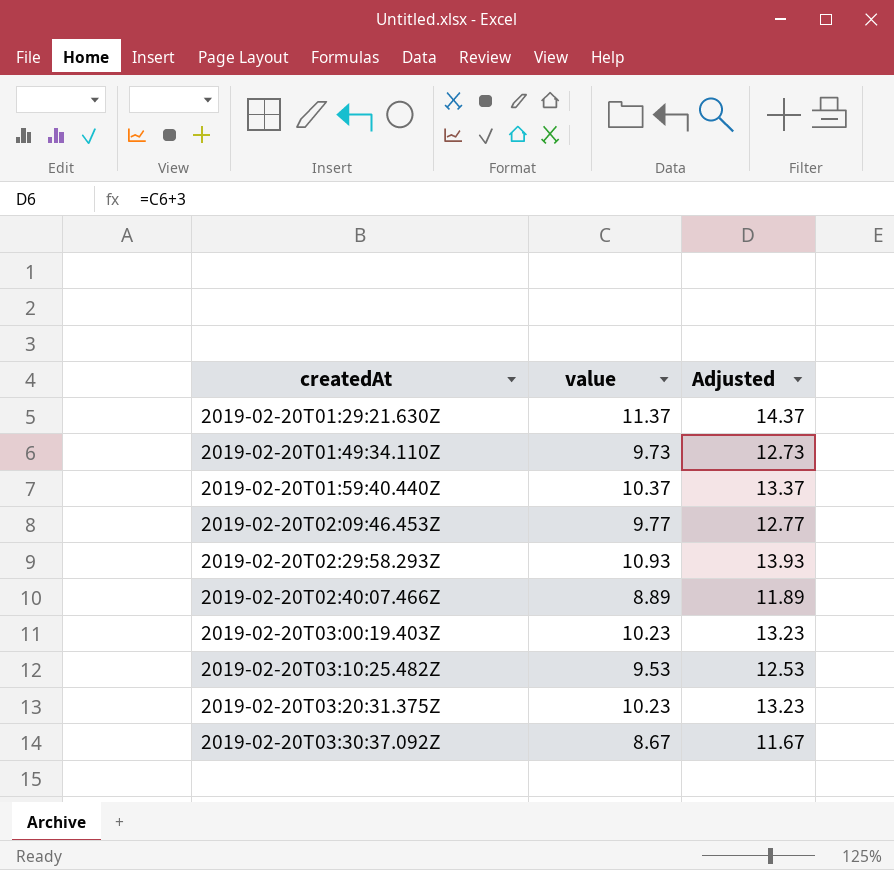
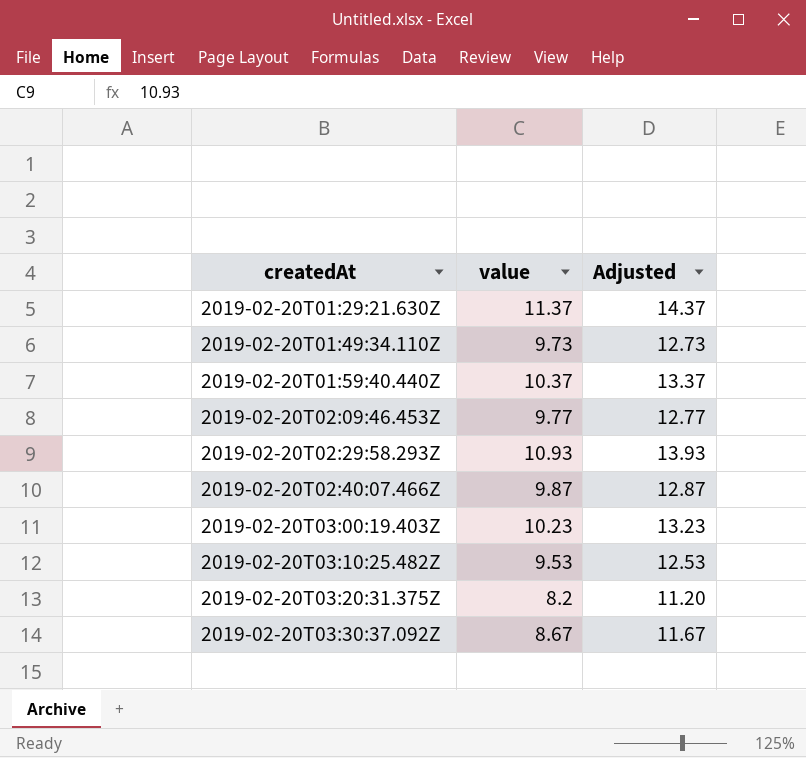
2019-02-20T02:40:07.466Z | value: 8.89 -> 9.87
2019-02-20T02:40:07.466Z | Adjusted: 11.89 -> 12.87
2019-02-20T03:20:31.375Z | value: 10.23 -> 8.2
2019-02-20T03:20:31.375Z | Adjusted: 13.23 -> 11.20

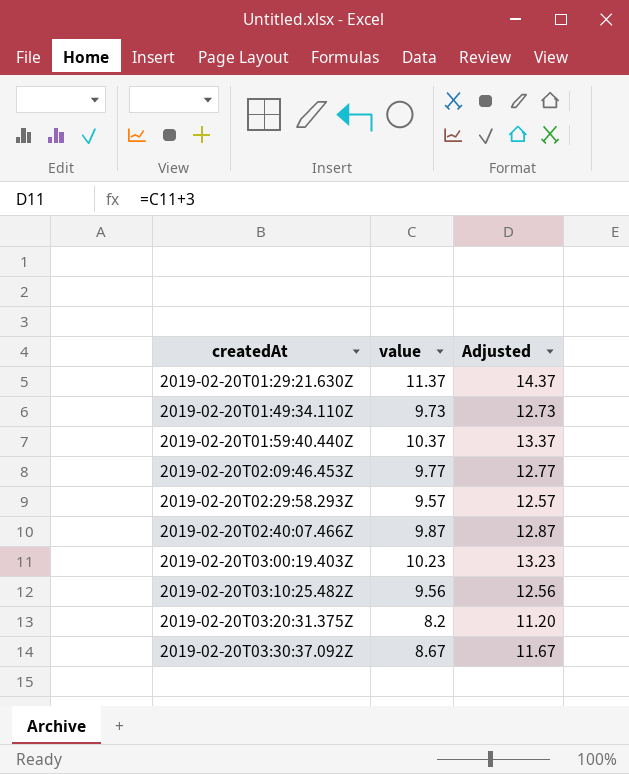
2019-02-20T02:29:58.293Z | value: 10.93 -> 9.57
2019-02-20T02:29:58.293Z | Adjusted: 13.93 -> 12.57
2019-02-20T03:10:25.482Z | value: 9.53 -> 9.56
2019-02-20T03:10:25.482Z | Adjusted: 12.53 -> 12.56

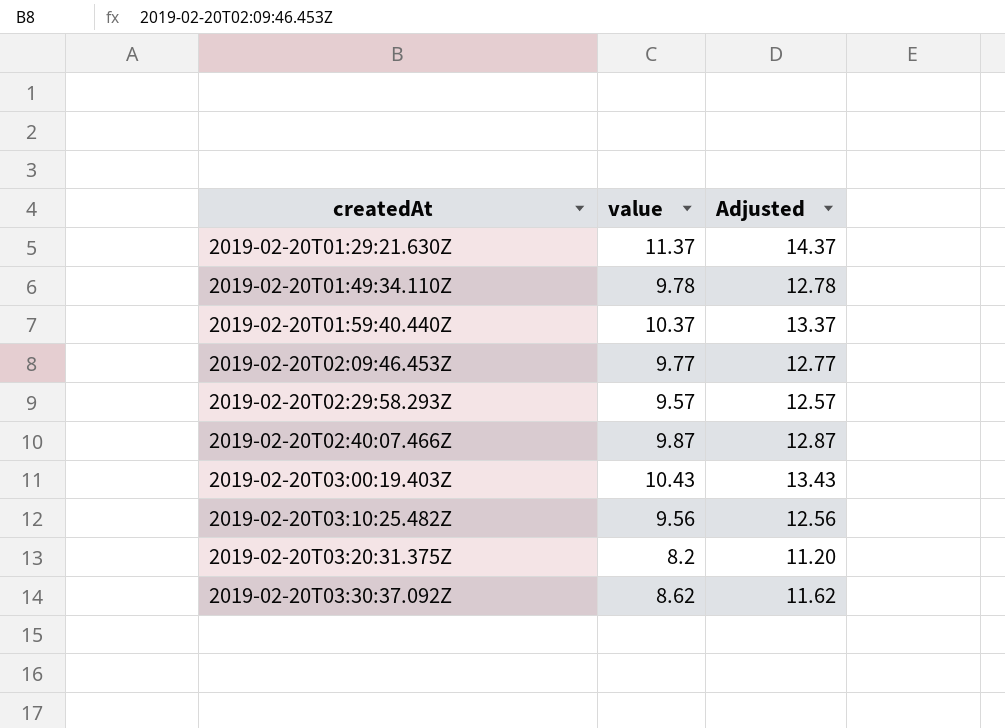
2019-02-20T01:49:34.110Z | value: 9.73 -> 9.78
2019-02-20T01:49:34.110Z | Adjusted: 12.73 -> 12.78
2019-02-20T03:00:19.403Z | value: 10.23 -> 10.43
2019-02-20T03:00:19.403Z | Adjusted: 13.23 -> 13.43
2019-02-20T03:30:37.092Z | value: 8.67 -> 8.62
2019-02-20T03:30:37.092Z | Adjusted: 11.67 -> 11.62

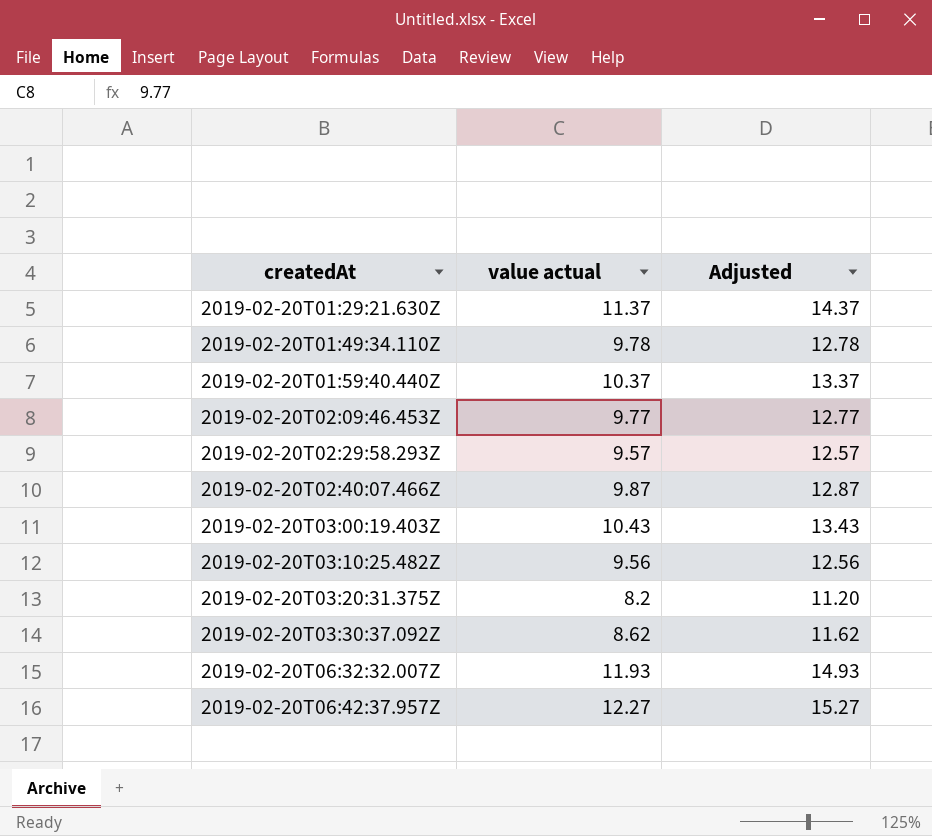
column name: value -> value actual
row 2019-02-20T06:32:32.007Z: none -> 11.93 | 14.93
row 2019-02-20T06:42:37.957Z: none -> 12.27 | 15.27

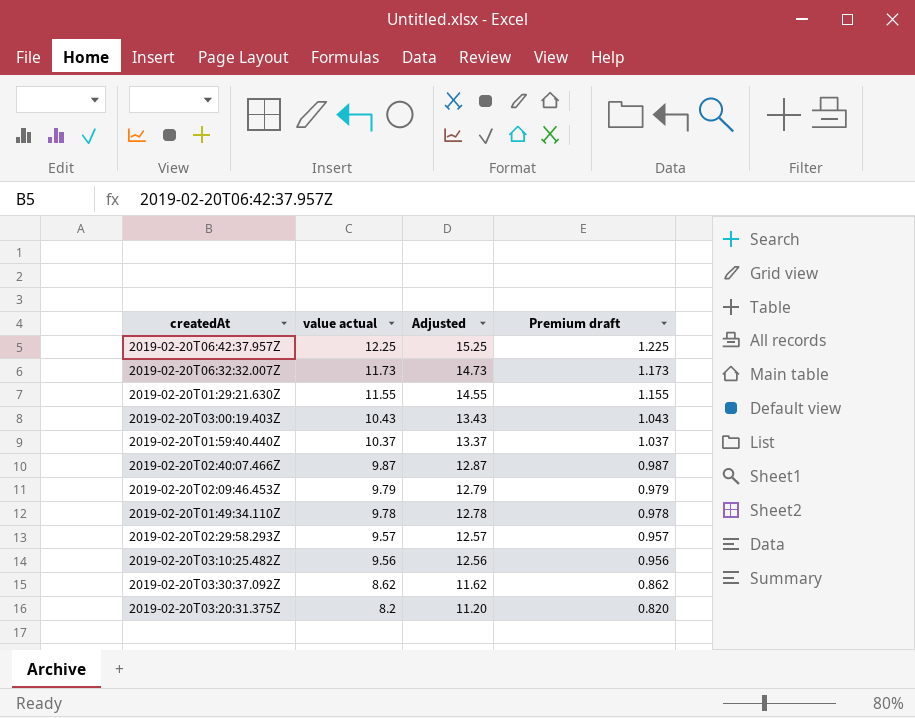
row order: createdAt ascending -> value actual descending
column Premium draft | formula: none -> [value actual] * 0.1
2019-02-20T06:42:37.957Z | value actual: 12.27 -> 12.25
2019-02-20T06:42:37.957Z | Adjusted: 15.27 -> 15.25
2019-02-20T06:32:32.007Z | value actual: 11.93 -> 11.73
2019-02-20T06:32:32.007Z | Adjusted: 14.93 -> 14.73
2019-02-20T01:29:21.630Z | value actual: 11.37 -> 11.55
2019-02-20T01:29:21.630Z | Adjusted: 14.37 -> 14.55
2019-02-20T02:09:46.453Z | value actual: 9.77 -> 9.79
2019-02-20T02:09:46.453Z | Adjusted: 12.77 -> 12.79

